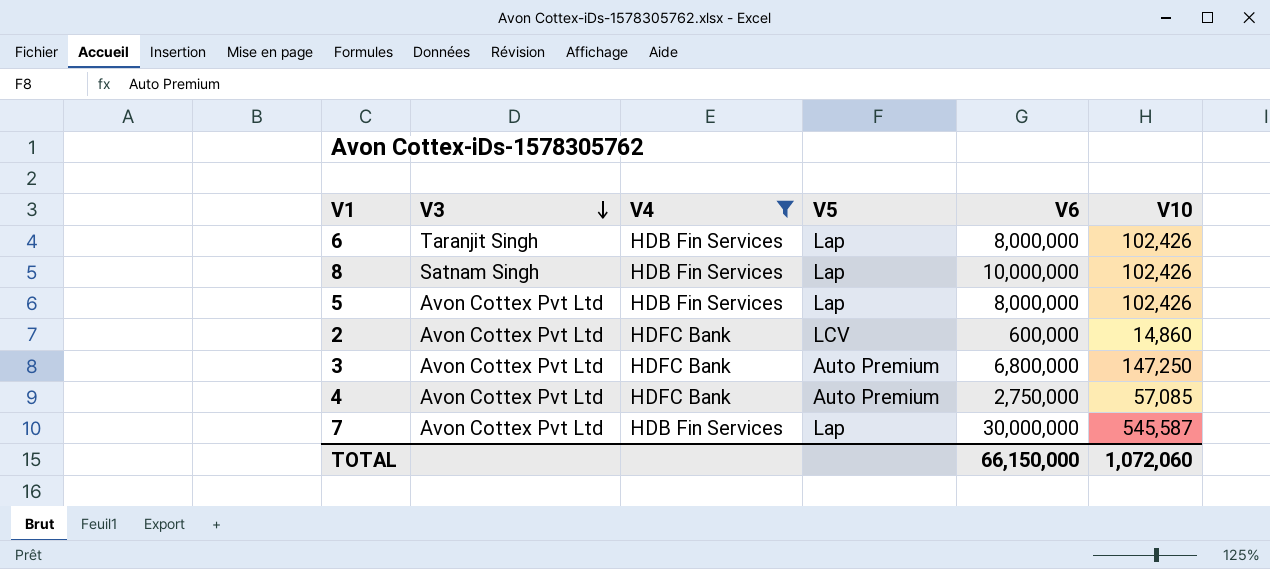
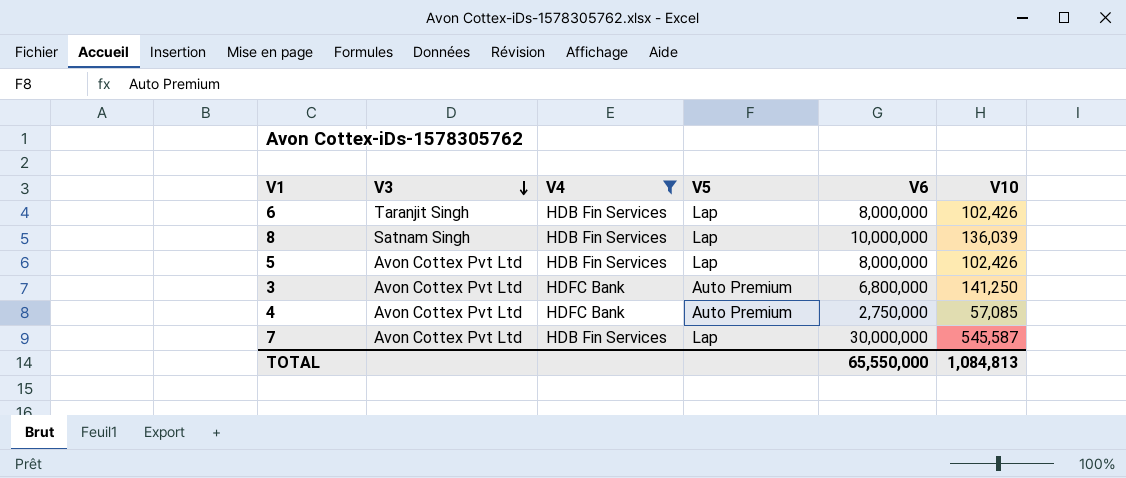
row 2: Avon Cottex Pvt Ltd | HDFC Bank | LCV | 600,000 | 14,860 -> none
8 | V10: 102,426 -> 136,039
3 | V10: 147,250 -> 141,250
TOTAL | V6: 66,150,000 -> 65,550,000
TOTAL | V10: 1,072,060 -> 1,084,813

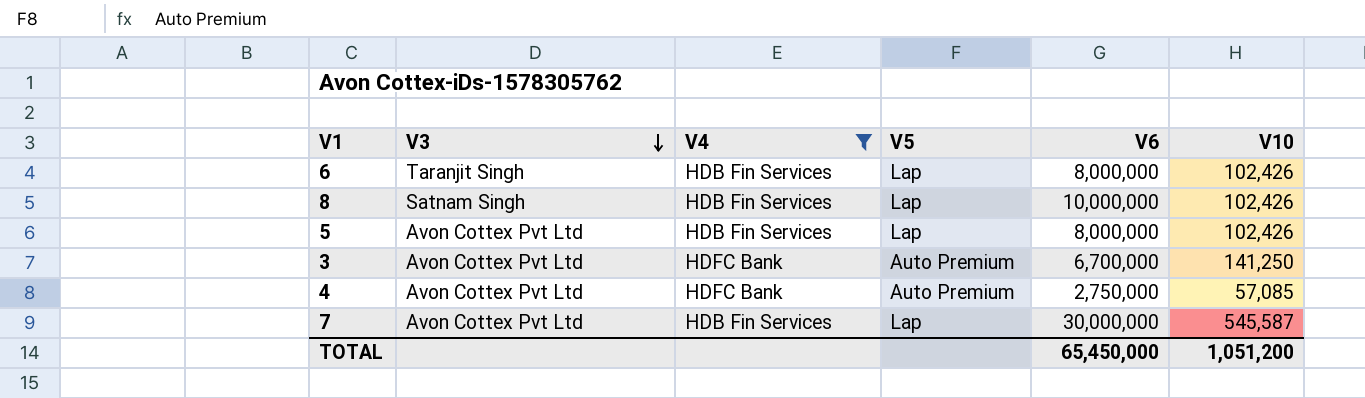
8 | V10: 136,039 -> 102,426
3 | V6: 6,800,000 -> 6,700,000
TOTAL | V6: 65,550,000 -> 65,450,000
TOTAL | V10: 1,084,813 -> 1,051,200

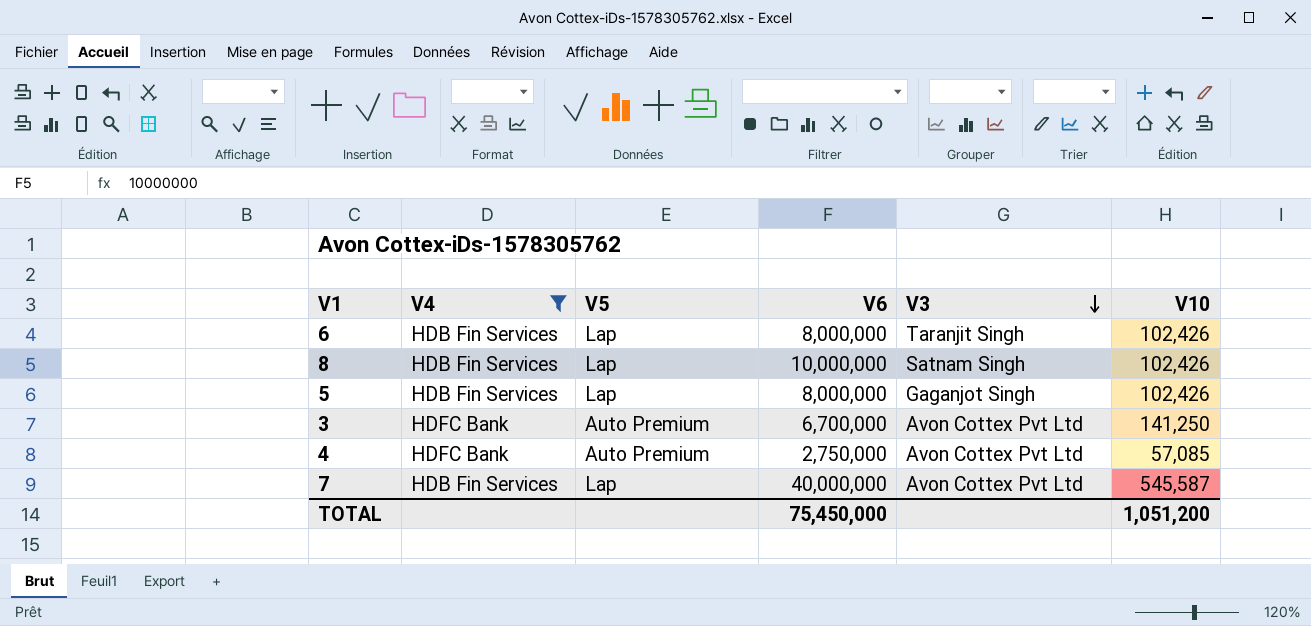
column V3 | position: 2 -> 5
5 | V3: Avon Cottex Pvt Ltd -> Gaganjot Singh
7 | V6: 30,000,000 -> 40,000,000
TOTAL | V6: 65,450,000 -> 75,450,000

